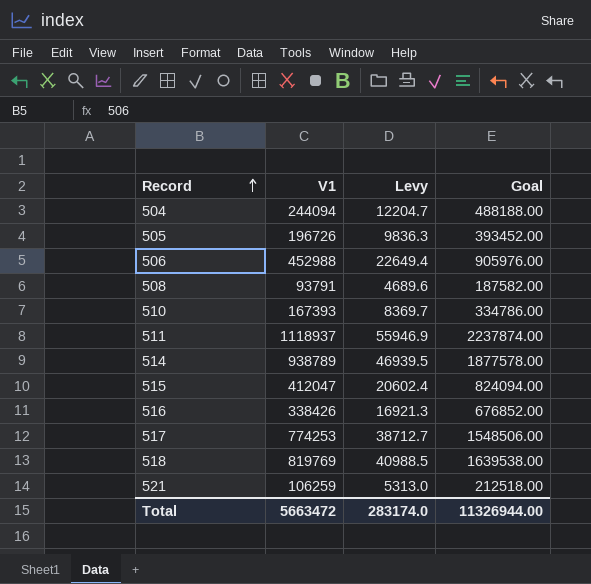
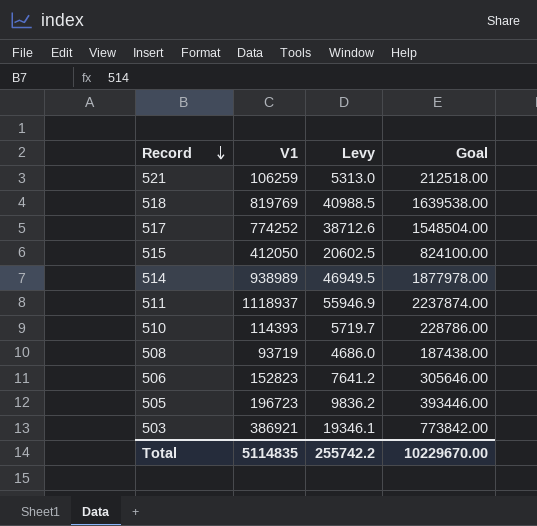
row order: Record ascending -> Record descending
row 504: 244094 | 12204.7 | 488188.00 -> none
row 516: 338426 | 16921.3 | 676852.00 -> none
517 | V1: 774253 -> 774252
517 | Levy: 38712.7 -> 38712.6
517 | Goal: 1548506.00 -> 1548504.00
515 | V1: 412047 -> 412050
515 | Levy: 20602.4 -> 20602.5
515 | Goal: 824094.00 -> 824100.00
514 | V1: 938789 -> 938989
514 | Levy: 46939.5 -> 46949.5
514 | Goal: 1877578.00 -> 1877978.00
510 | V1: 167393 -> 114393
510 | Levy: 8369.7 -> 5719.7
510 | Goal: 334786.00 -> 228786.00
508 | V1: 93791 -> 93719
508 | Levy: 4689.6 -> 4686.0
508 | Goal: 187582.00 -> 187438.00
506 | V1: 452988 -> 152823
506 | Levy: 22649.4 -> 7641.2
506 | Goal: 905976.00 -> 305646.00
505 | V1: 196726 -> 196723
505 | Levy: 9836.3 -> 9836.2
505 | Goal: 393452.00 -> 393446.00
row 503: none -> 386921 | 19346.1 | 773842.00
Total | V1: 5663472 -> 5114835
Total | Levy: 283174.0 -> 255742.2
Total | Goal: 11326944.00 -> 10229670.00

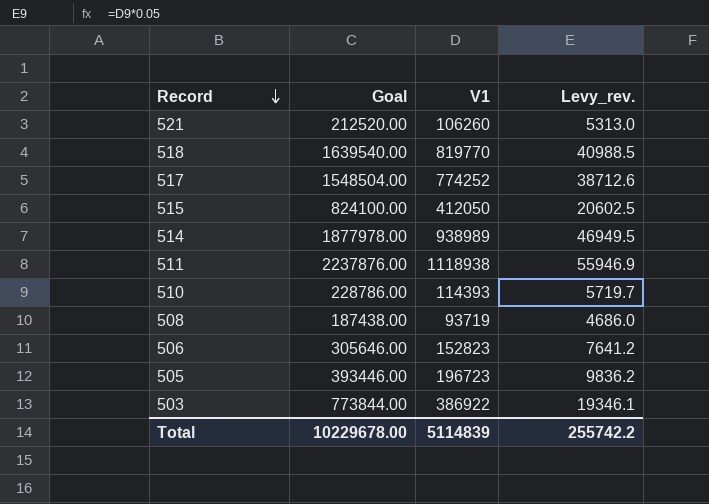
column Goal | position: 4 -> 2
column name: Levy -> Levy_rev.
521 | Goal: 212518.00 -> 212520.00
521 | V1: 106259 -> 106260
518 | Goal: 1639538.00 -> 1639540.00
518 | V1: 819769 -> 819770
511 | Goal: 2237874.00 -> 2237876.00
511 | V1: 1118937 -> 1118938
503 | Goal: 773842.00 -> 773844.00
503 | V1: 386921 -> 386922
Total | Goal: 10229670.00 -> 10229678.00
Total | V1: 5114835 -> 5114839

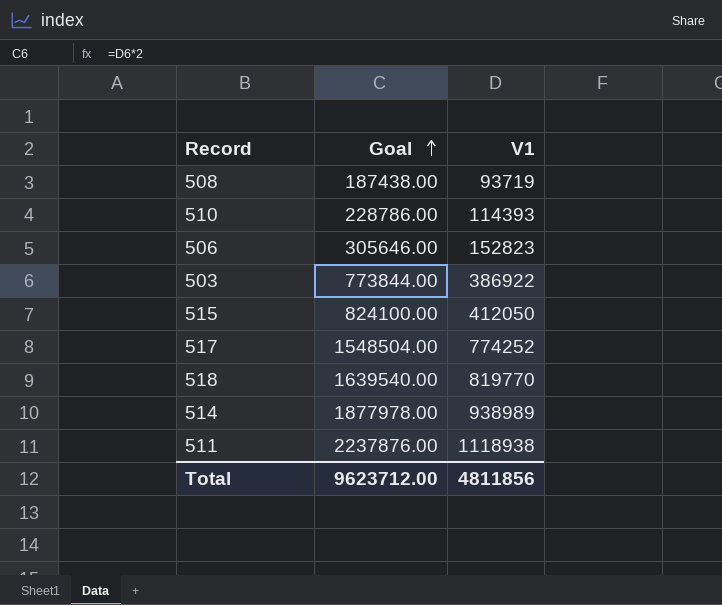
row order: Record descending -> Goal ascending
column Levy_rev. | formula: [V1] * 0.05 -> none
row 521: 212520.00 | 106260 | 5313.0 -> none
row 505: 393446.00 | 196723 | 9836.2 -> none
Total | Goal: 10229678.00 -> 9623712.00
Total | V1: 5114839 -> 4811856

